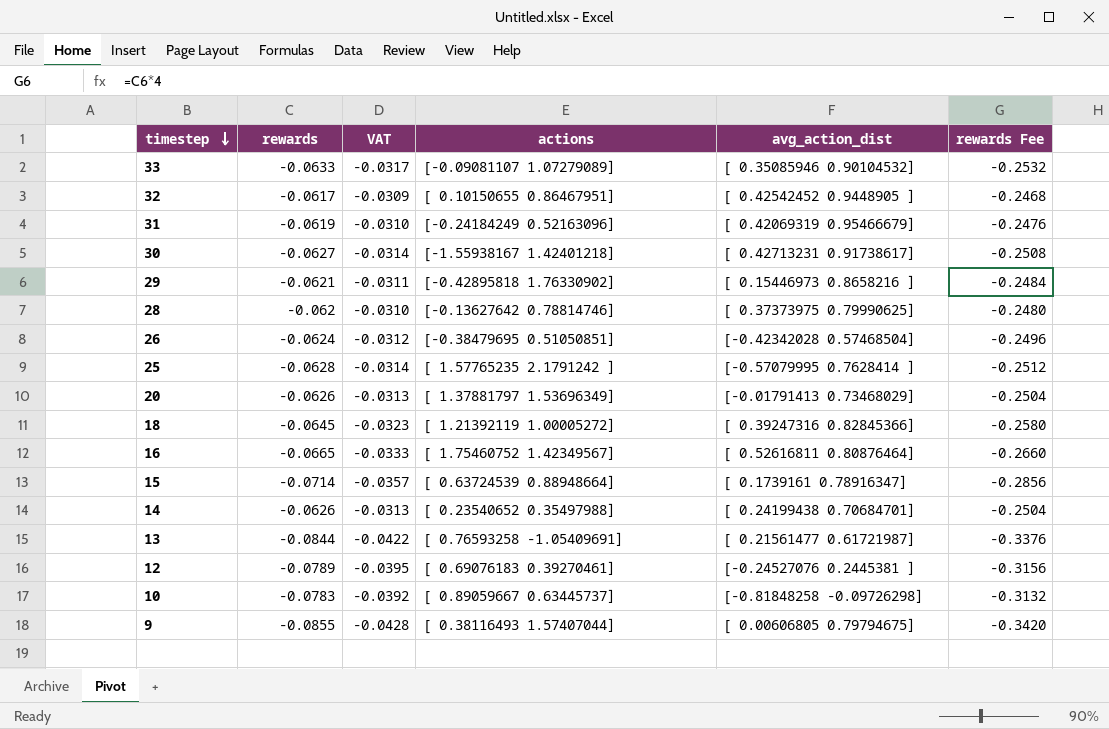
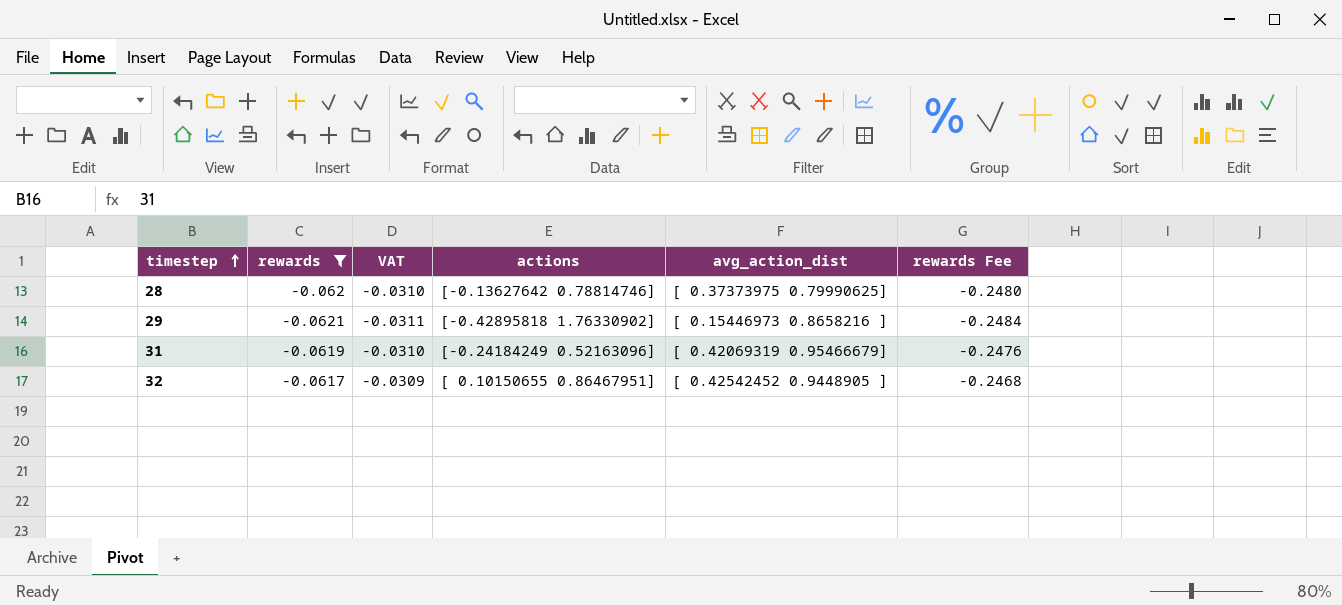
filter: none -> rewards >= -0.0621
row order: timestep descending -> timestep ascending

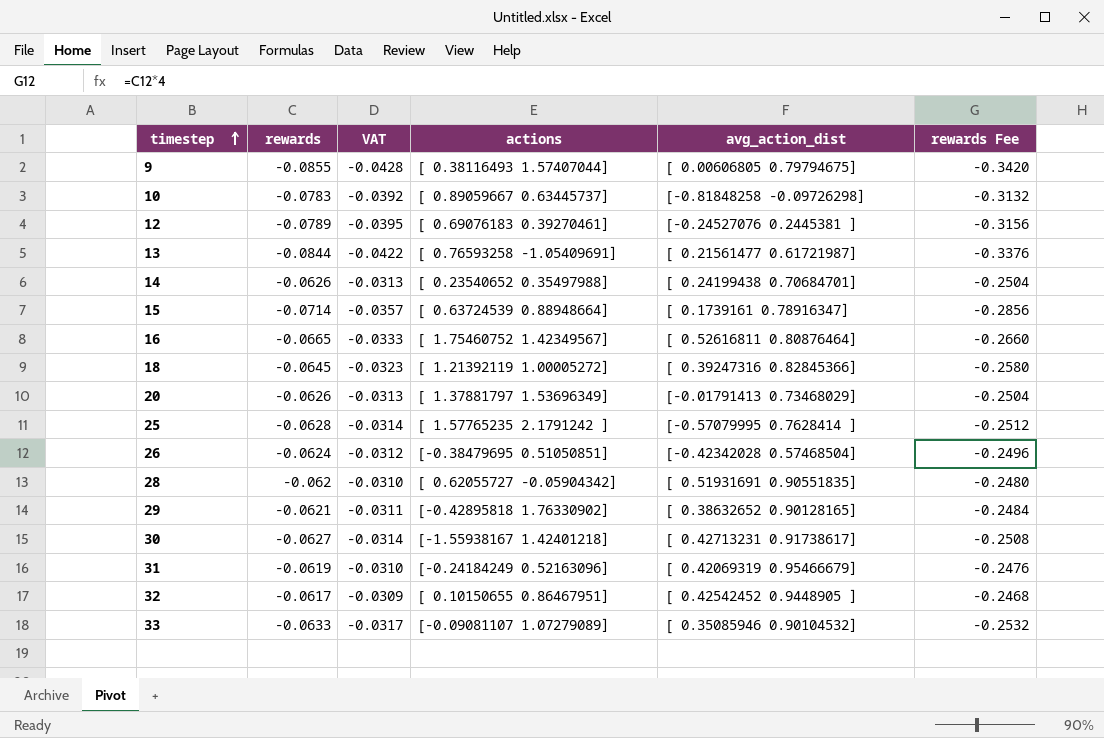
filter: rewards >= -0.0621 -> none
28 | actions: [-0.13627642 0.78814746] -> [ 0.62055727 -0.05904342]
28 | avg_action_dist: [ 0.37373975 0.79990625] -> [ 0.51931691 0.90551835]
29 | avg_action_dist: [ 0.15446973 0.8658216 ] -> [ 0.38632652 0.90128165]

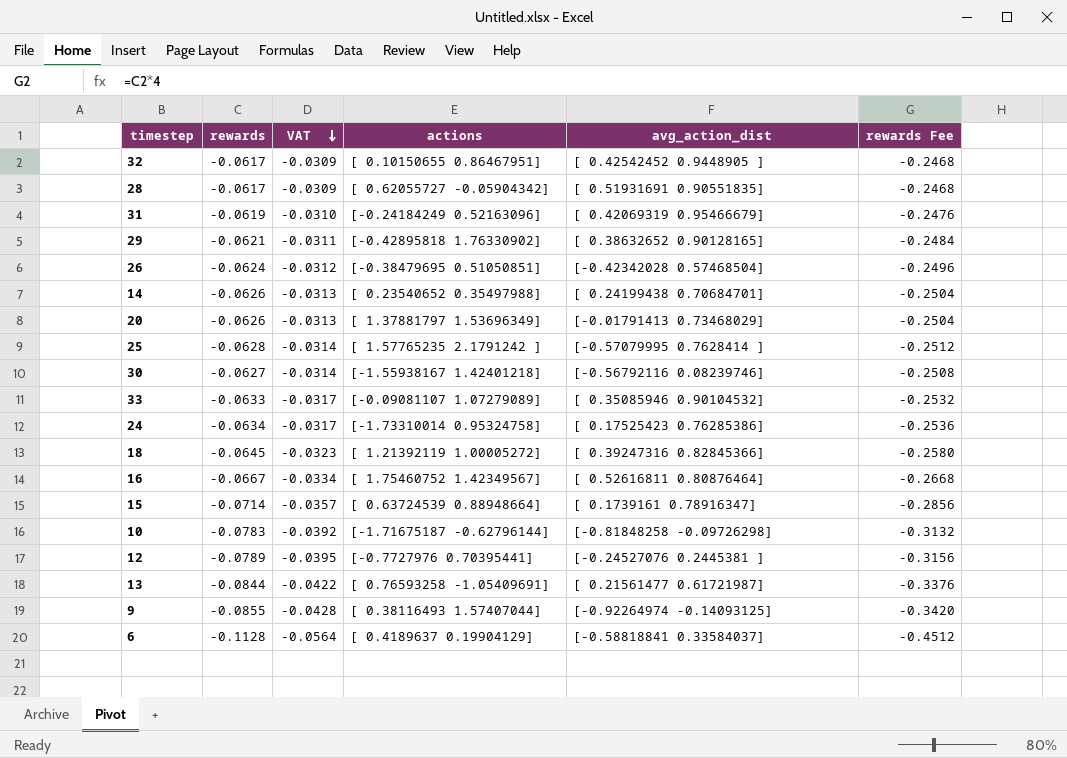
row order: timestep ascending -> VAT descending
28 | rewards: -0.062 -> -0.0617
28 | VAT: -0.0310 -> -0.0309
28 | rewards Fee: -0.2480 -> -0.2468
30 | avg_action_dist: [ 0.42713231 0.91738617] -> [-0.56792116 0.08239746]
row 24: none -> -0.0634 | -0.0317 | [-1.73310014 0.95324758] | [ 0.17525423 0.76285386] | -0.2536
16 | rewards: -0.0665 -> -0.0667
16 | VAT: -0.0333 -> -0.0334
16 | rewards Fee: -0.2660 -> -0.2668
10 | actions: [ 0.89059667 0.63445737] -> [-1.71675187 -0.62796144]
12 | actions: [ 0.69076183 0.39270461] -> [-0.7727976 0.70395441]
9 | avg_action_dist: [ 0.00606805 0.79794675] -> [-0.92264974 -0.14093125]
row 6: none -> -0.1128 | -0.0564 | [ 0.4189637 0.19904129] | [-0.58818841 0.33584037] | -0.4512

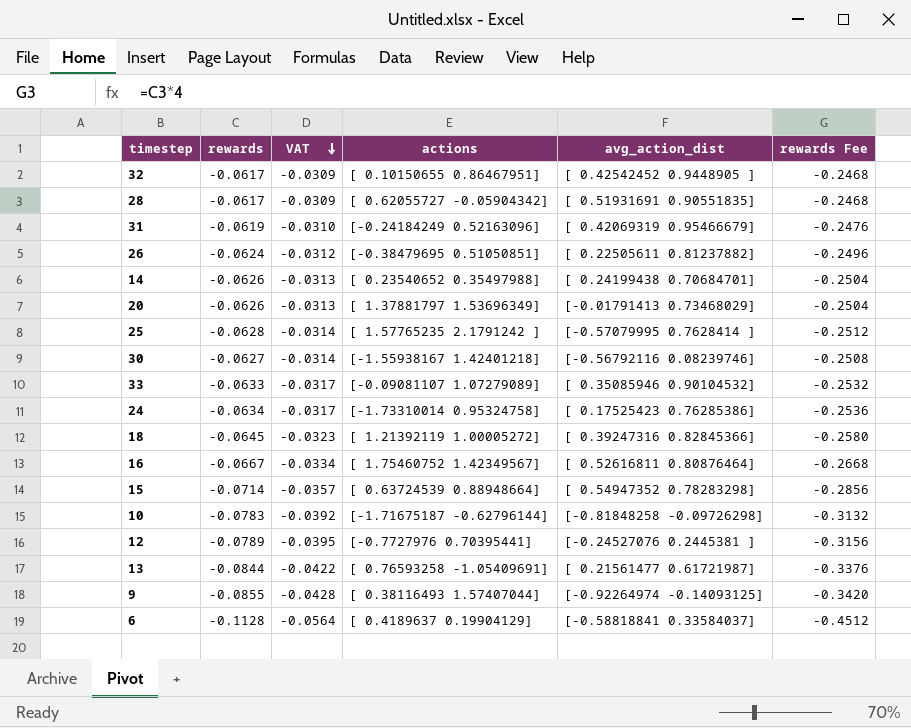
row 29: -0.0621 | -0.0311 | [-0.42895818 1.76330902] | [ 0.38632652 0.90128165] | -0.2484 -> none
26 | avg_action_dist: [-0.42342028 0.57468504] -> [ 0.22505611 0.81237882]
15 | avg_action_dist: [ 0.1739161 0.78916347] -> [ 0.54947352 0.78283298]

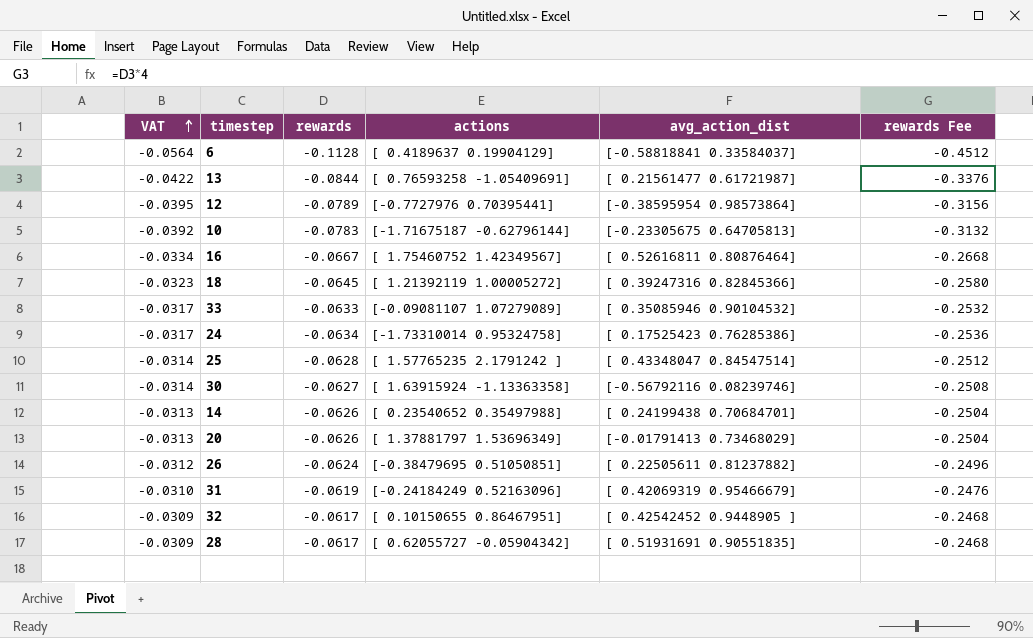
row order: VAT descending -> VAT ascending
column VAT | position: 3 -> 1
row 15: -0.0714 | -0.0357 | [ 0.63724539 0.88948664] | [ 0.54947352 0.78283298] | -0.2856 -> none
row 9: -0.0855 | -0.0428 | [ 0.38116493 1.57407044] | [-0.92264974 -0.14093125] | -0.3420 -> none
12 | avg_action_dist: [-0.24527076 0.2445381 ] -> [-0.38595954 0.98573864]
10 | avg_action_dist: [-0.81848258 -0.09726298] -> [-0.23305675 0.64705813]
25 | avg_action_dist: [-0.57079995 0.7628414 ] -> [ 0.43348047 0.84547514]
30 | actions: [-1.55938167 1.42401218] -> [ 1.63915924 -1.13363358]

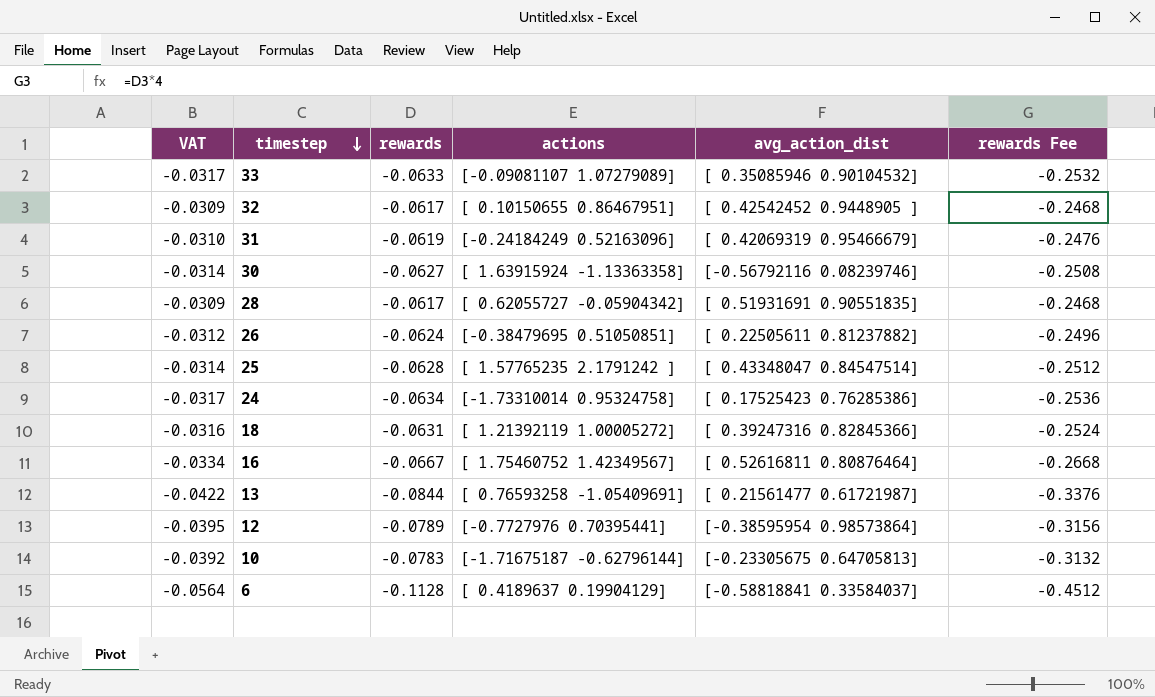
row order: VAT ascending -> timestep descending
row 14: -0.0313 | -0.0626 | [ 0.23540652 0.35497988] | [ 0.24199438 0.70684701] | -0.2504 -> none
row 20: -0.0313 | -0.0626 | [ 1.37881797 1.53696349] | [-0.01791413 0.73468029] | -0.2504 -> none
18 | VAT: -0.0323 -> -0.0316
18 | rewards: -0.0645 -> -0.0631
18 | rewards Fee: -0.2580 -> -0.2524

